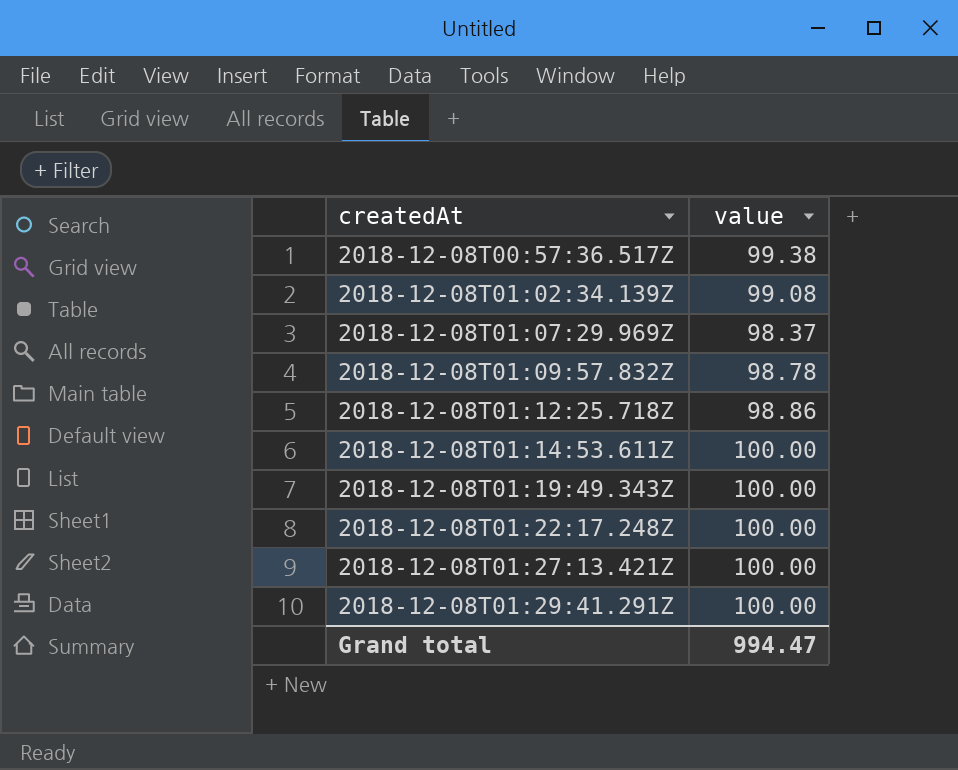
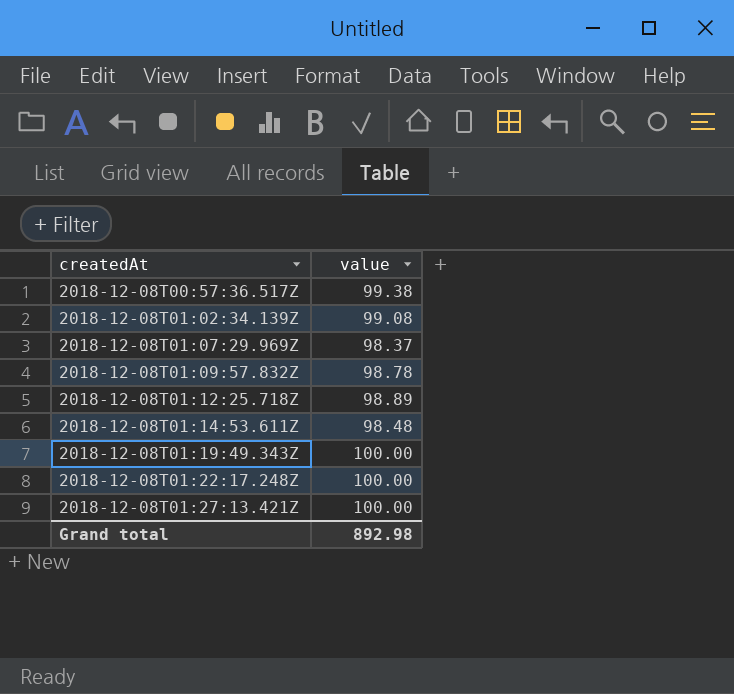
row 2018-12-08T01:29:41.291Z: 100.00 -> none
2018-12-08T01:12:25.718Z | value: 98.86 -> 98.89
2018-12-08T01:14:53.611Z | value: 100.00 -> 98.48
Grand total | value: 994.47 -> 892.98

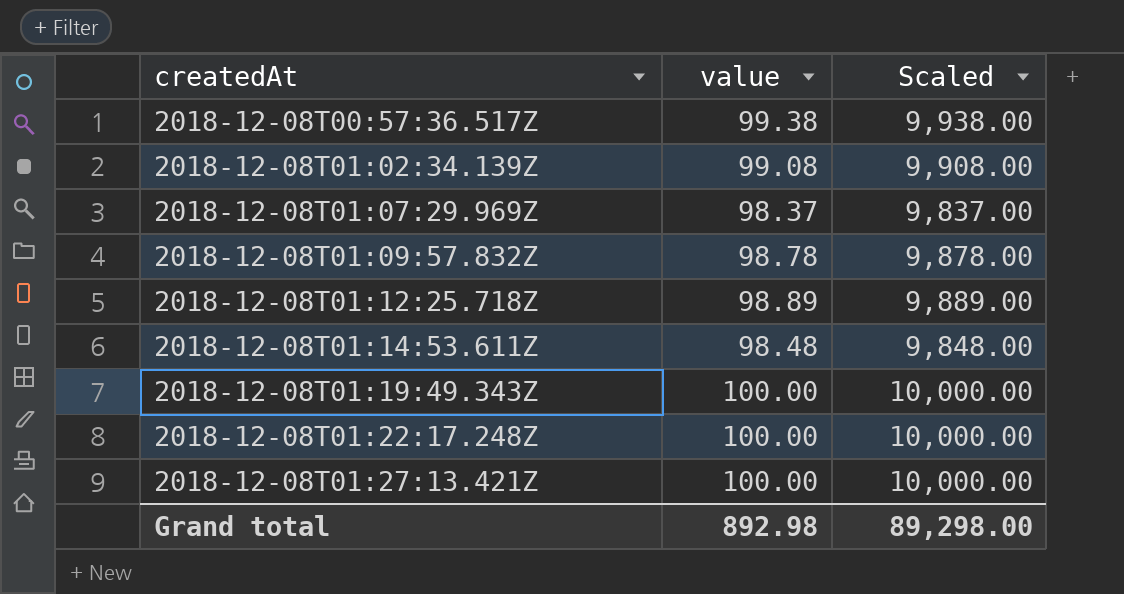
column Scaled | formula: none -> [value] * 100

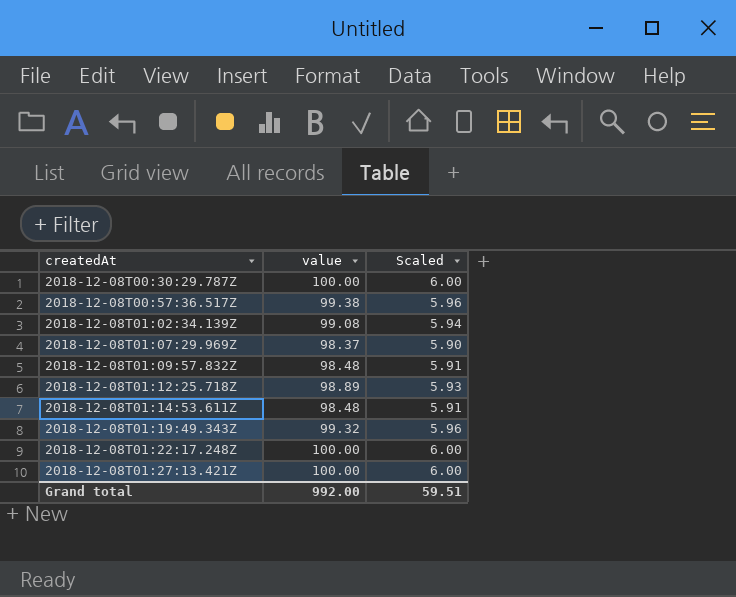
column Scaled | formula: [value] * 100 -> [value] * 0.06
row 2018-12-08T00:30:29.787Z: none -> 100.00 | 6.00
2018-12-08T01:09:57.832Z | value: 98.78 -> 98.48
2018-12-08T01:19:49.343Z | value: 100.00 -> 99.32
Grand total | value: 892.98 -> 992.00
Grand total | Scaled: 89,298.00 -> 59.51

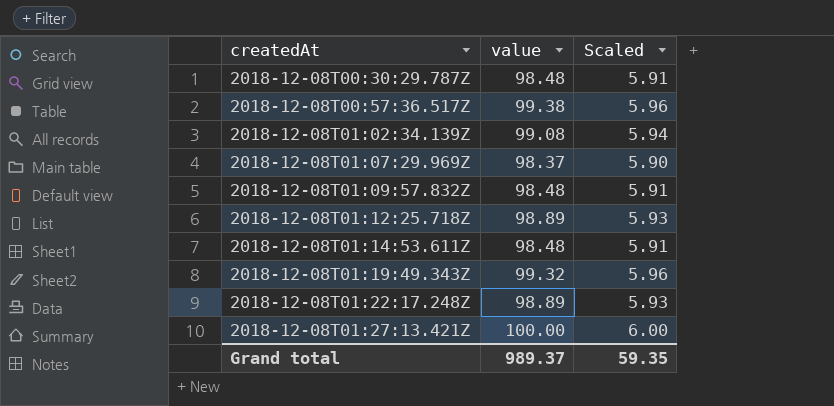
2018-12-08T00:30:29.787Z | value: 100.00 -> 98.48
2018-12-08T00:30:29.787Z | Scaled: 6.00 -> 5.91
2018-12-08T01:22:17.248Z | value: 100.00 -> 98.89
2018-12-08T01:22:17.248Z | Scaled: 6.00 -> 5.93
Grand total | value: 992.00 -> 989.37
Grand total | Scaled: 59.51 -> 59.35

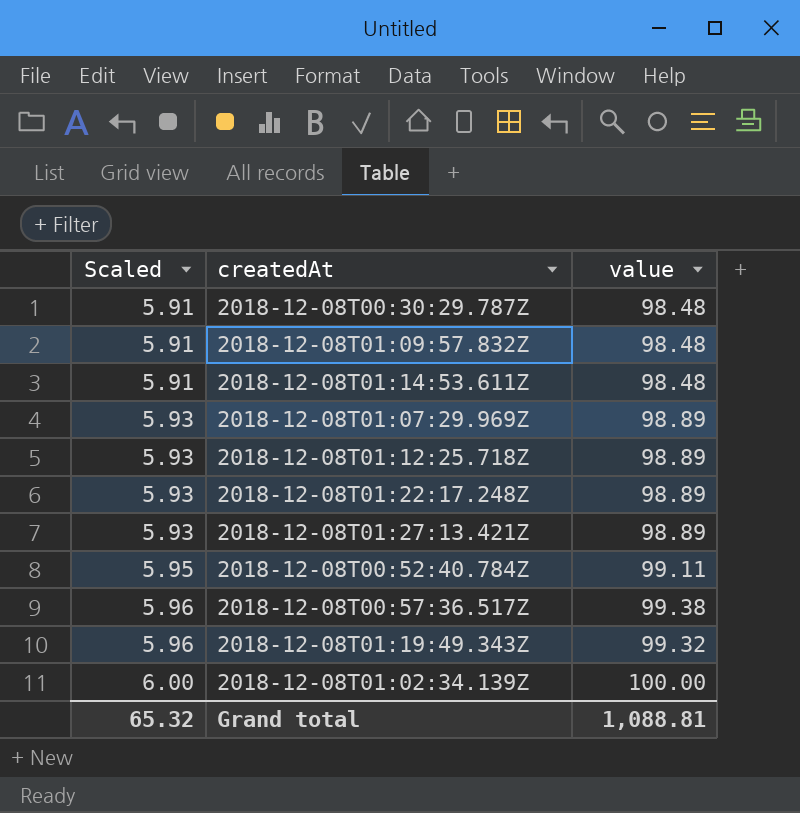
row order: createdAt ascending -> Scaled ascending
column Scaled | position: 3 -> 1
2018-12-08T01:07:29.969Z | Scaled: 5.90 -> 5.93
2018-12-08T01:07:29.969Z | value: 98.37 -> 98.89
2018-12-08T01:27:13.421Z | Scaled: 6.00 -> 5.93
2018-12-08T01:27:13.421Z | value: 100.00 -> 98.89
row 2018-12-08T00:52:40.784Z: none -> 5.95 | 99.11
2018-12-08T01:02:34.139Z | Scaled: 5.94 -> 6.00
2018-12-08T01:02:34.139Z | value: 99.08 -> 100.00
Grand total | Scaled: 59.35 -> 65.32
Grand total | value: 989.37 -> 1,088.81

